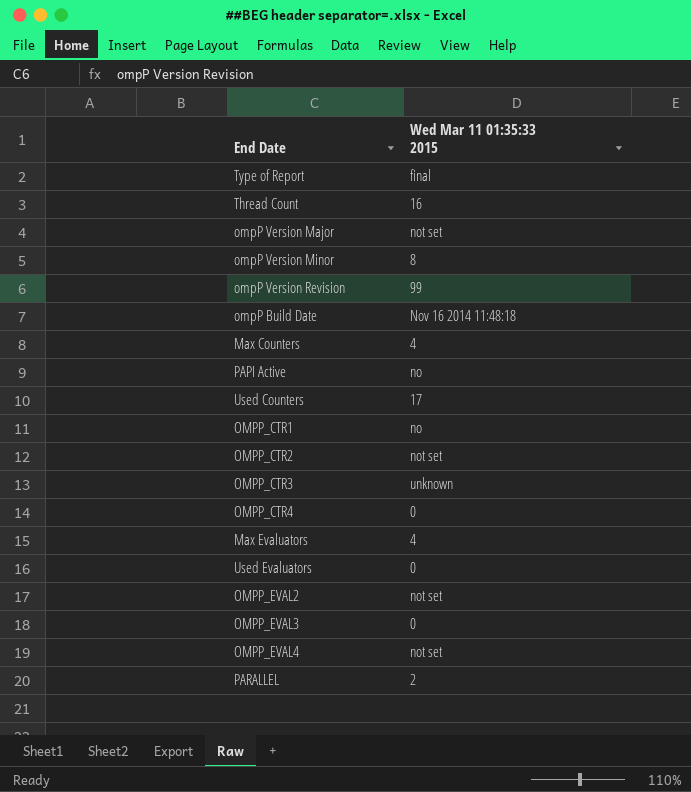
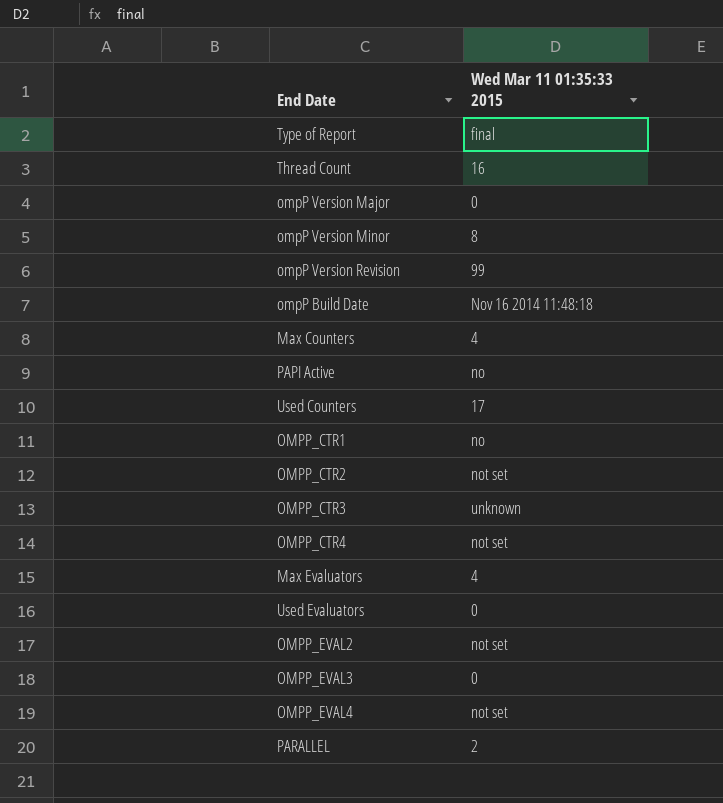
ompP Version Major | Wed Mar 11 01:35:33 2015: not set -> 0
OMPP_CTR4 | Wed Mar 11 01:35:33 2015: 0 -> not set

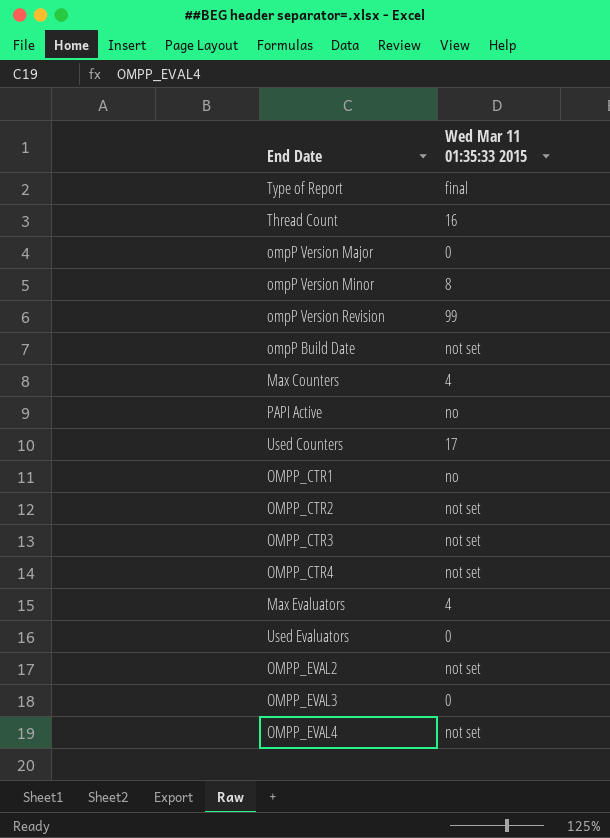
row PARALLEL: 2 -> none
ompP Build Date | Wed Mar 11 01:35:33 2015: Nov 16 2014 11:48:18 -> not set
OMPP_CTR3 | Wed Mar 11 01:35:33 2015: unknown -> not set

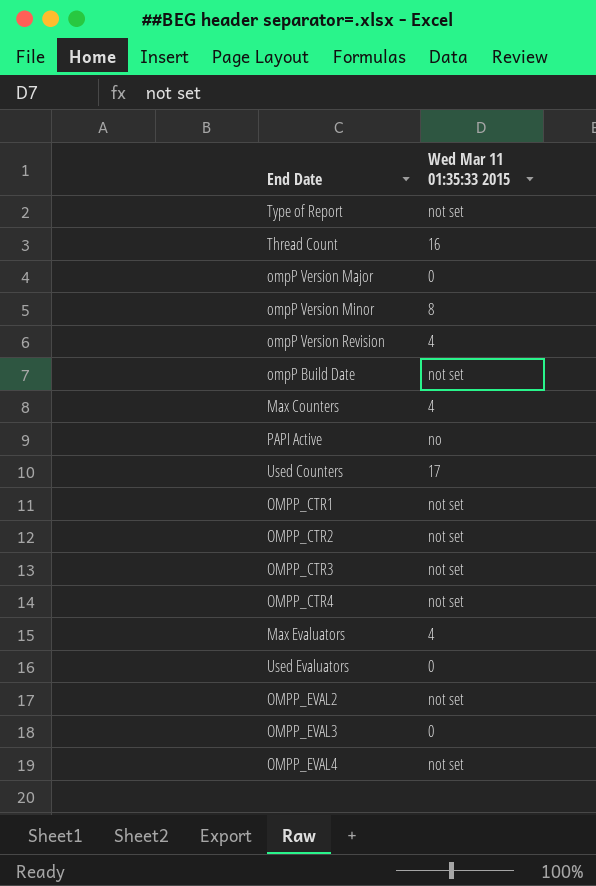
Type of Report | Wed Mar 11 01:35:33 2015: final -> not set
ompP Version Revision | Wed Mar 11 01:35:33 2015: 99 -> 4
OMPP_CTR1 | Wed Mar 11 01:35:33 2015: no -> not set

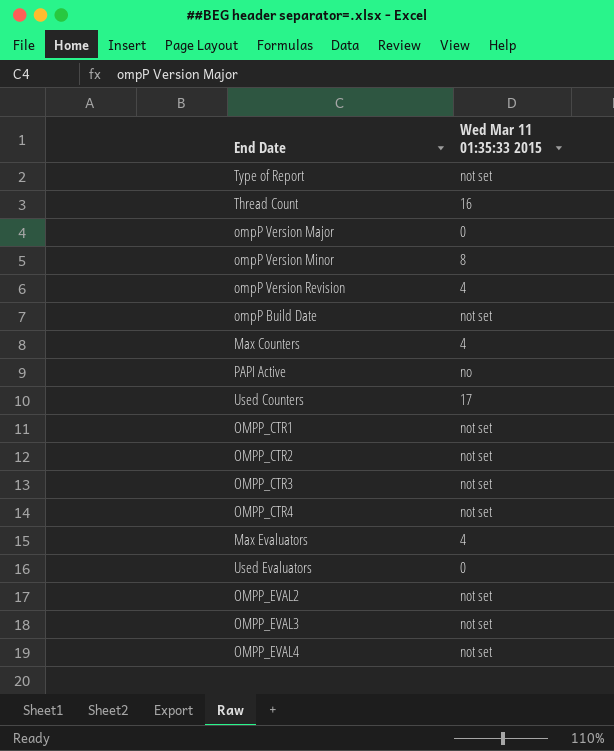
OMPP_EVAL3 | Wed Mar 11 01:35:33 2015: 0 -> not set

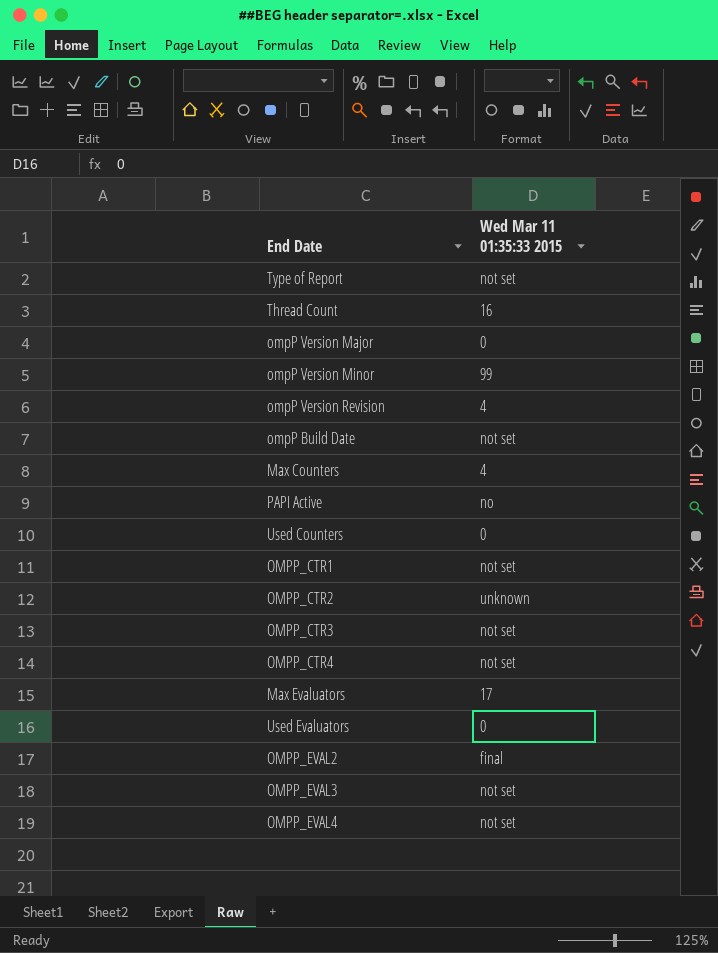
ompP Version Minor | Wed Mar 11 01:35:33 2015: 8 -> 99
Used Counters | Wed Mar 11 01:35:33 2015: 17 -> 0
OMPP_CTR2 | Wed Mar 11 01:35:33 2015: not set -> unknown
Max Evaluators | Wed Mar 11 01:35:33 2015: 4 -> 17
OMPP_EVAL2 | Wed Mar 11 01:35:33 2015: not set -> final

